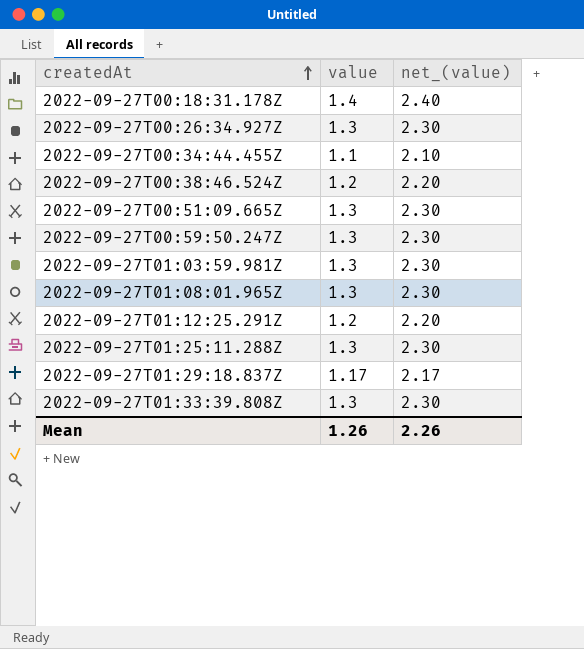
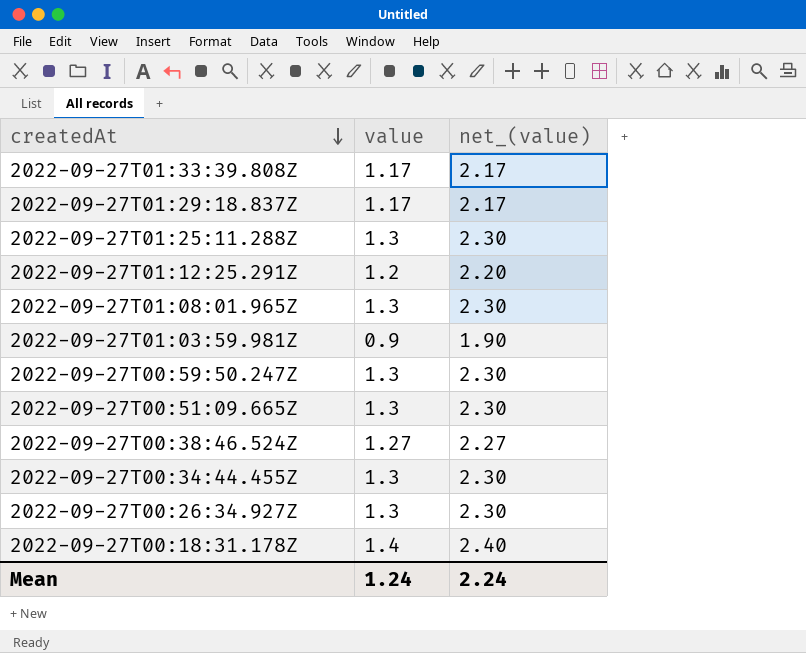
row order: createdAt ascending -> createdAt descending
2022-09-27T01:33:39.808Z | value: 1.3 -> 1.17
2022-09-27T01:33:39.808Z | net_(value): 2.30 -> 2.17
2022-09-27T01:03:59.981Z | value: 1.3 -> 0.9
2022-09-27T01:03:59.981Z | net_(value): 2.30 -> 1.90
2022-09-27T00:38:46.524Z | value: 1.2 -> 1.27
2022-09-27T00:38:46.524Z | net_(value): 2.20 -> 2.27
2022-09-27T00:34:44.455Z | value: 1.1 -> 1.3
2022-09-27T00:34:44.455Z | net_(value): 2.10 -> 2.30
Mean | value: 1.26 -> 1.24
Mean | net_(value): 2.26 -> 2.24

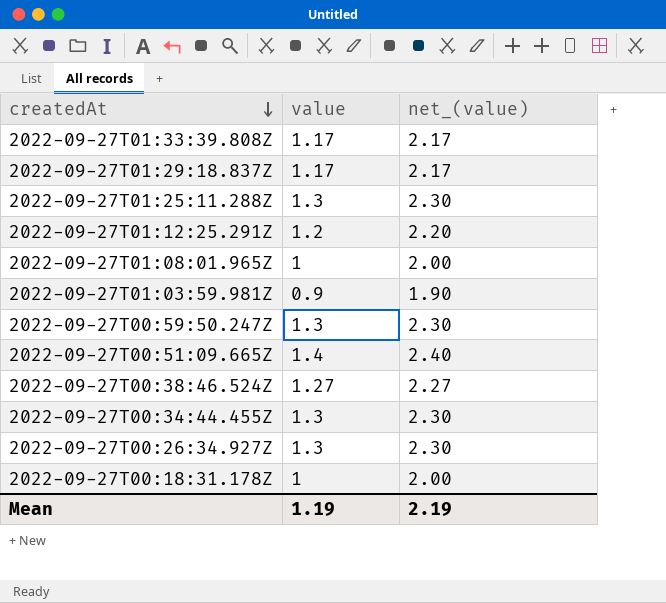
2022-09-27T01:08:01.965Z | value: 1.3 -> 1
2022-09-27T01:08:01.965Z | net_(value): 2.30 -> 2.00
2022-09-27T00:51:09.665Z | value: 1.3 -> 1.4
2022-09-27T00:51:09.665Z | net_(value): 2.30 -> 2.40
2022-09-27T00:18:31.178Z | value: 1.4 -> 1
2022-09-27T00:18:31.178Z | net_(value): 2.40 -> 2.00
Mean | value: 1.24 -> 1.19
Mean | net_(value): 2.24 -> 2.19

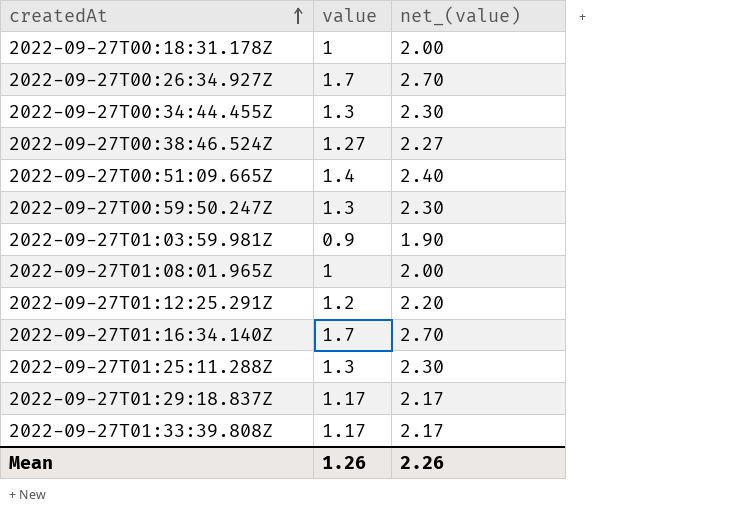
row order: createdAt descending -> createdAt ascending
2022-09-27T00:26:34.927Z | value: 1.3 -> 1.7
2022-09-27T00:26:34.927Z | net_(value): 2.30 -> 2.70
row 2022-09-27T01:16:34.140Z: none -> 1.7 | 2.70
Mean | value: 1.19 -> 1.26
Mean | net_(value): 2.19 -> 2.26

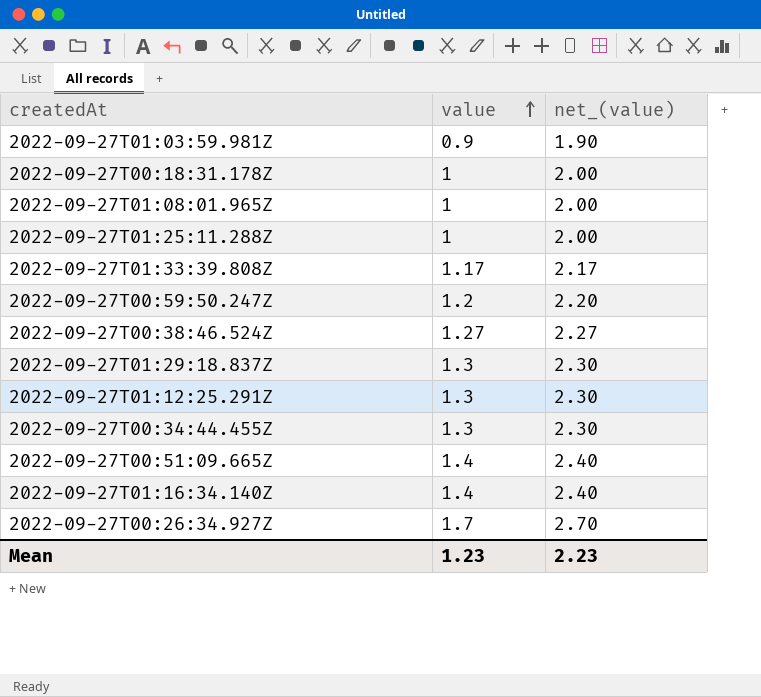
row order: createdAt ascending -> value ascending
2022-09-27T01:25:11.288Z | value: 1.3 -> 1
2022-09-27T01:25:11.288Z | net_(value): 2.30 -> 2.00
2022-09-27T00:59:50.247Z | value: 1.3 -> 1.2
2022-09-27T00:59:50.247Z | net_(value): 2.30 -> 2.20
2022-09-27T01:29:18.837Z | value: 1.17 -> 1.3
2022-09-27T01:29:18.837Z | net_(value): 2.17 -> 2.30
2022-09-27T01:12:25.291Z | value: 1.2 -> 1.3
2022-09-27T01:12:25.291Z | net_(value): 2.20 -> 2.30
2022-09-27T01:16:34.140Z | value: 1.7 -> 1.4
2022-09-27T01:16:34.140Z | net_(value): 2.70 -> 2.40
Mean | value: 1.26 -> 1.23
Mean | net_(value): 2.26 -> 2.23

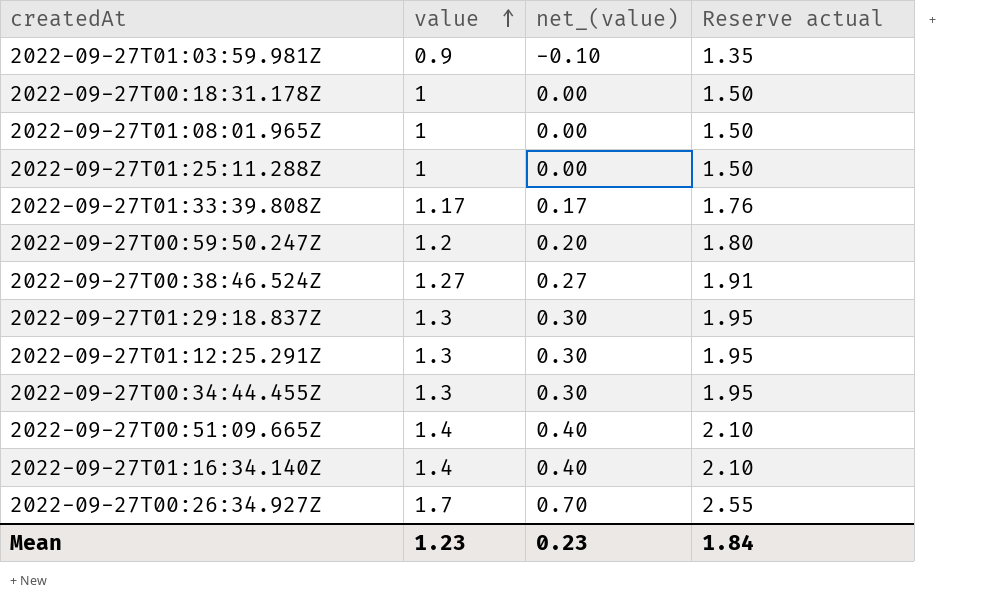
column net_(value) | formula: [value] + 1 -> [value] - 1
column Reserve actual | formula: none -> [value] * 1.5
Mean | net_(value): 2.23 -> 0.23

